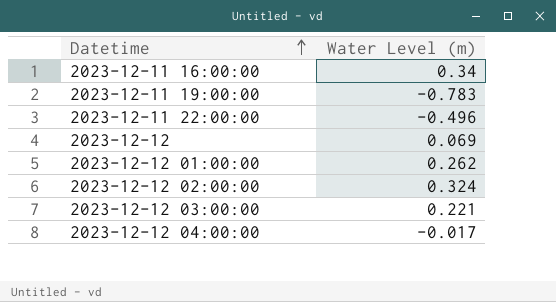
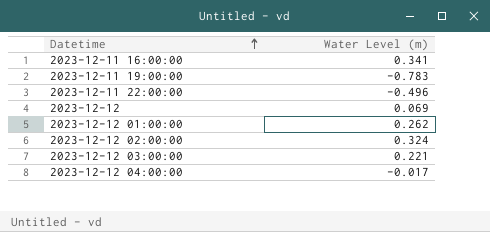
2023-12-11 16:00:00 | Water Level (m): 0.34 -> 0.341

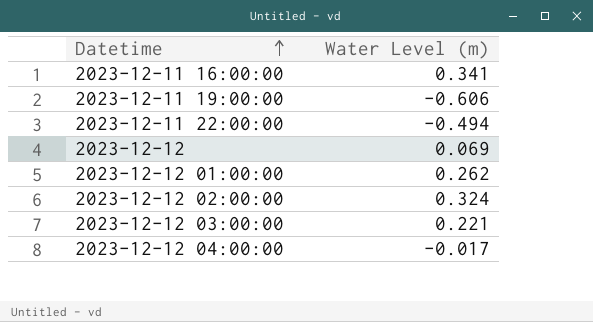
2023-12-11 19:00:00 | Water Level (m): -0.783 -> -0.606
2023-12-11 22:00:00 | Water Level (m): -0.496 -> -0.494

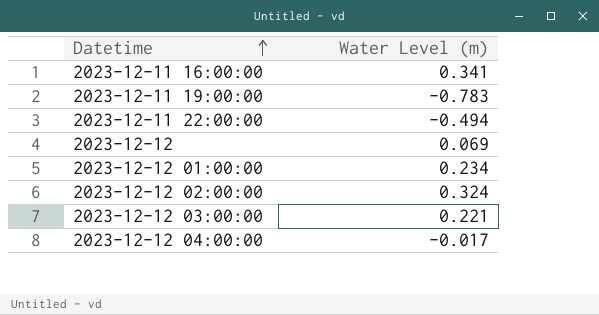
2023-12-11 19:00:00 | Water Level (m): -0.606 -> -0.783
2023-12-12 01:00:00 | Water Level (m): 0.262 -> 0.234

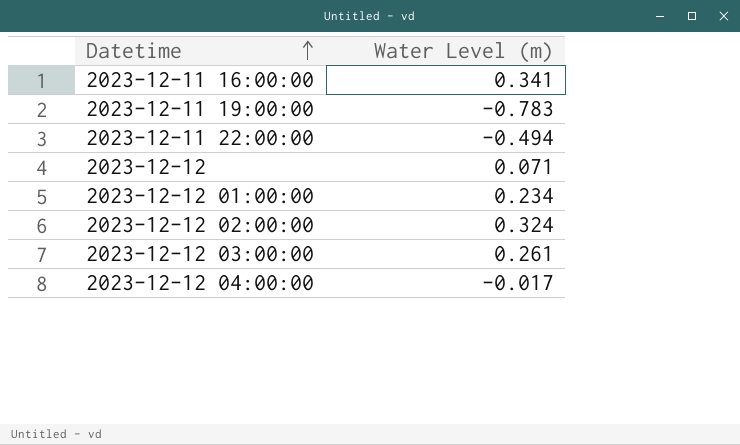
2023-12-12 | Water Level (m): 0.069 -> 0.071
2023-12-12 03:00:00 | Water Level (m): 0.221 -> 0.261

